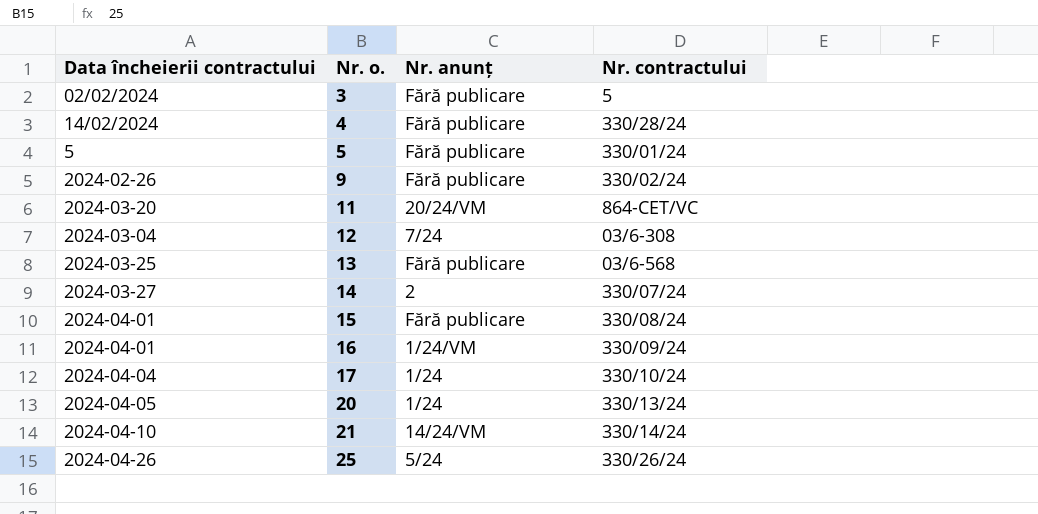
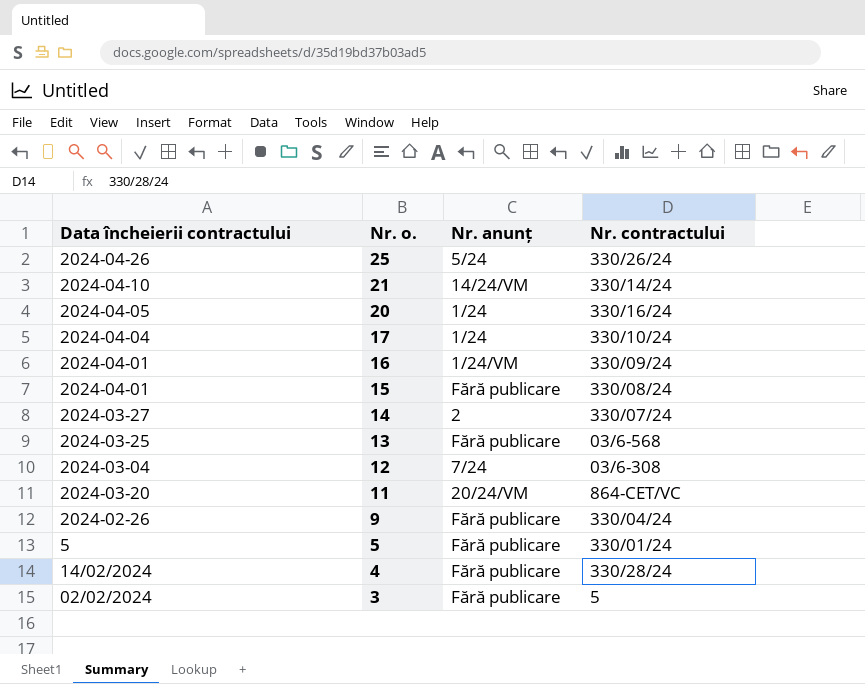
row order: Nr. o. ascending -> Nr. o. descending
20 | Nr. contractului: 330/13/24 -> 330/16/24
9 | Nr. contractului: 330/02/24 -> 330/04/24

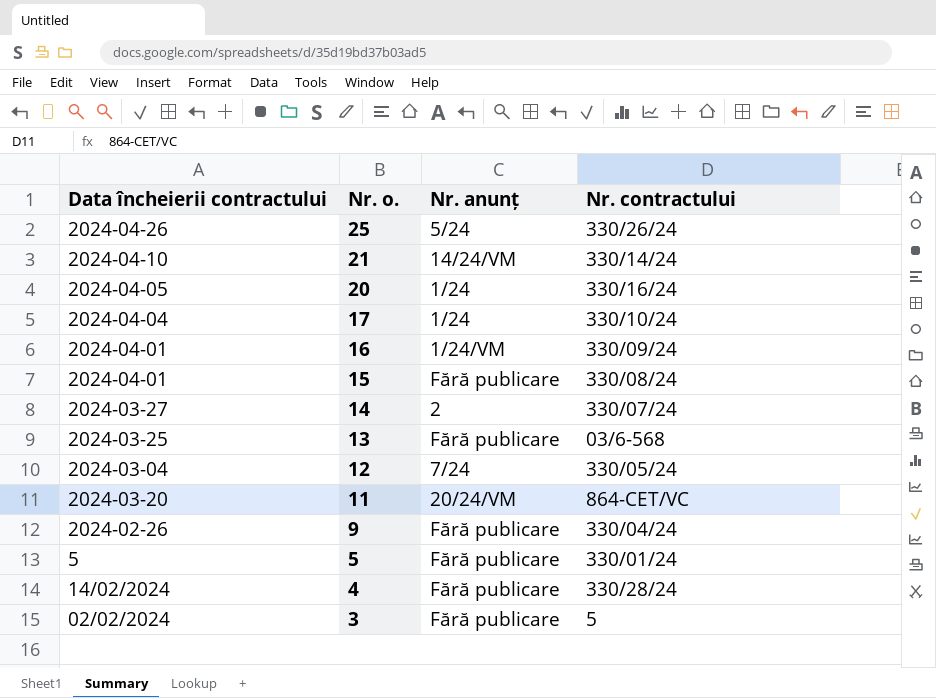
12 | Nr. contractului: 03/6-308 -> 330/05/24

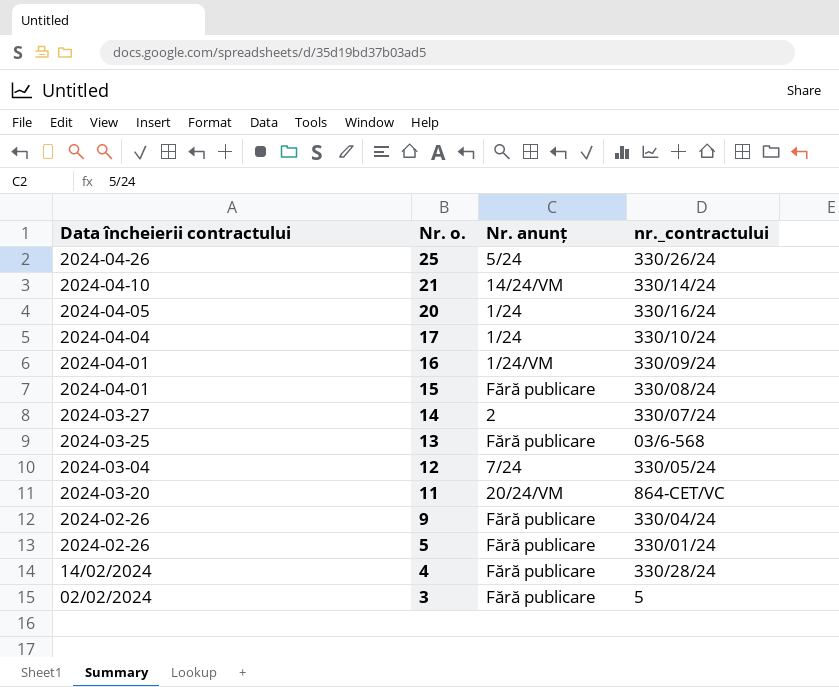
column name: Nr. contractului -> nr._contractului
5 | Data încheierii contractului: 5 -> 2024-02-26

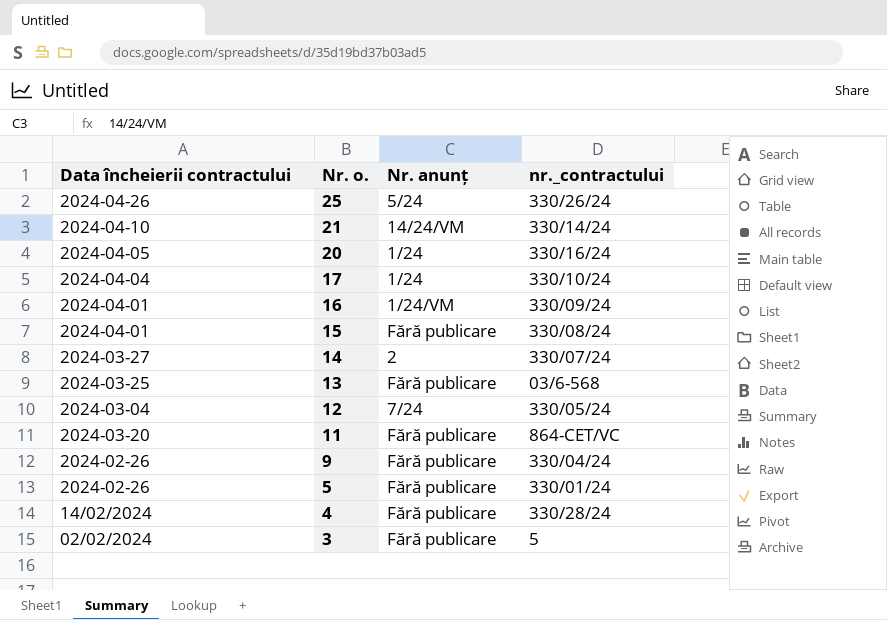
11 | Nr. anunț: 20/24/VM -> Fără publicare

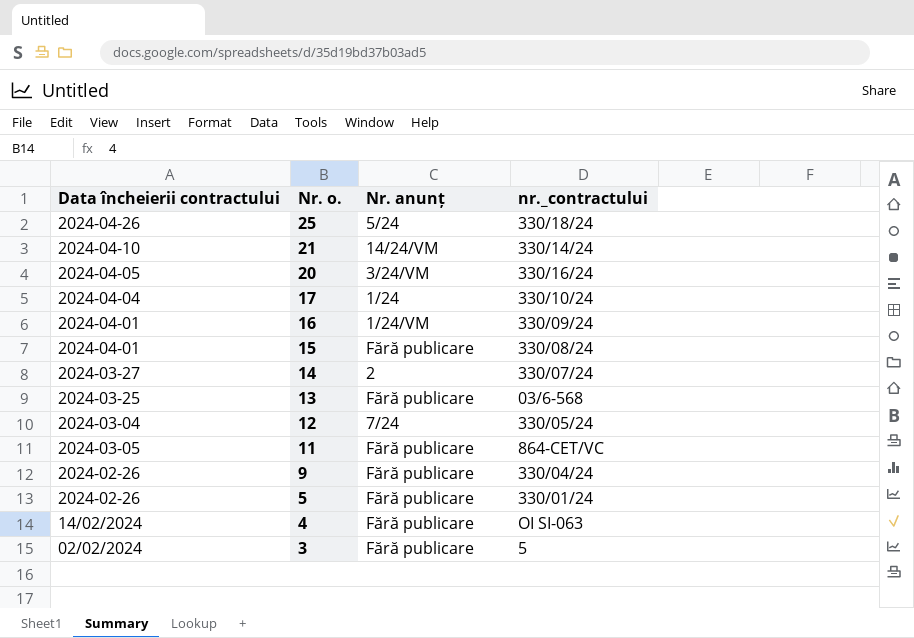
25 | nr._contractului: 330/26/24 -> 330/18/24
20 | Nr. anunț: 1/24 -> 3/24/VM
11 | Data încheierii contractului: 2024-03-20 -> 2024-03-05
4 | nr._contractului: 330/28/24 -> OI SI-063

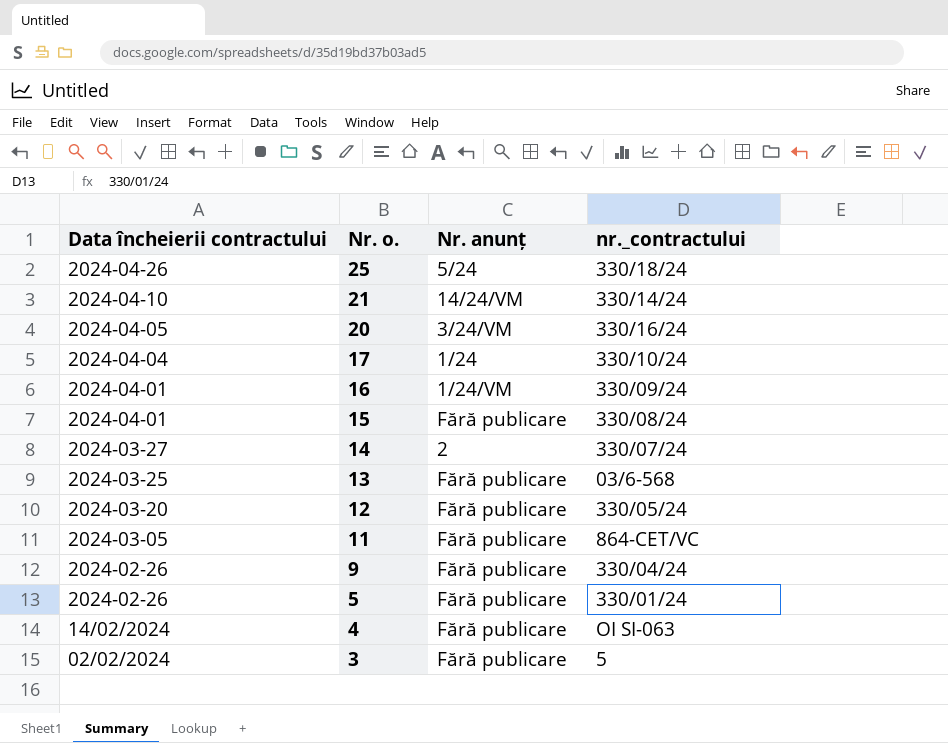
12 | Data încheierii contractului: 2024-03-04 -> 2024-03-20
12 | Nr. anunț: 7/24 -> Fără publicare

